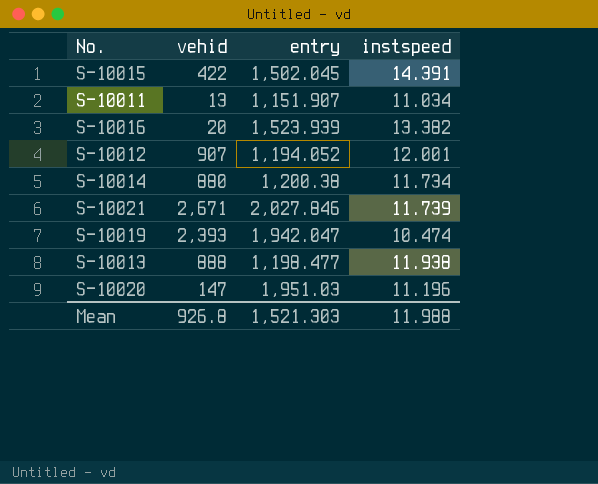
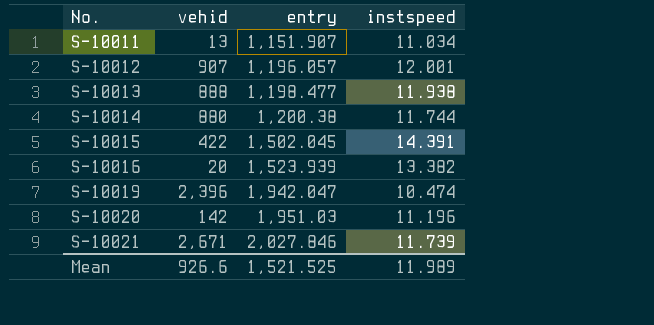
row order: none -> No. ascending
S-10012 | entry: 1,194.052 -> 1,196.057
S-10014 | instspeed: 11.734 -> 11.744
S-10019 | vehid: 2,393 -> 2,396
S-10020 | vehid: 147 -> 142
Mean | vehid: 926.8 -> 926.6
Mean | entry: 1,521.303 -> 1,521.525
Mean | instspeed: 11.988 -> 11.989

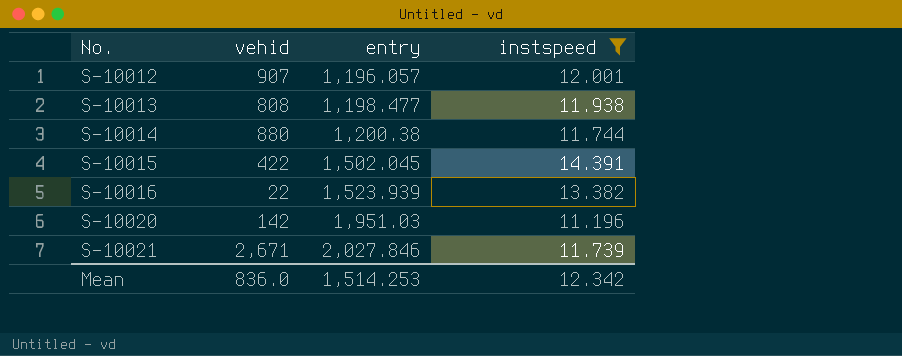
filter: none -> instspeed >= 11.196
S-10013 | vehid: 888 -> 808
S-10016 | vehid: 20 -> 22
Mean | vehid: 926.6 -> 836.0
Mean | entry: 1,521.525 -> 1,514.253
Mean | instspeed: 11.989 -> 12.342

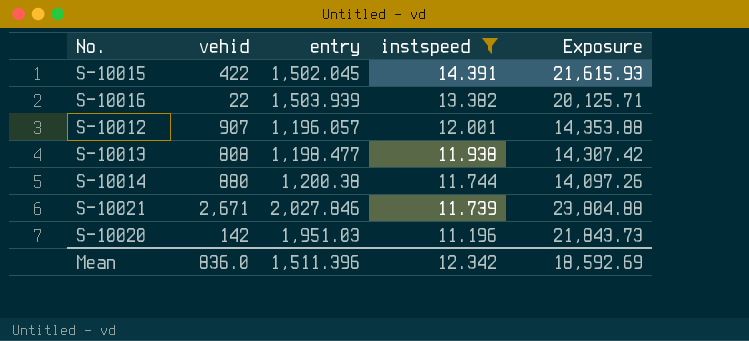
row order: No. ascending -> instspeed descending
column Exposure | formula: none -> [entry] * [instspeed]
S-10016 | entry: 1,523.939 -> 1,503.939
Mean | entry: 1,514.253 -> 1,511.396

